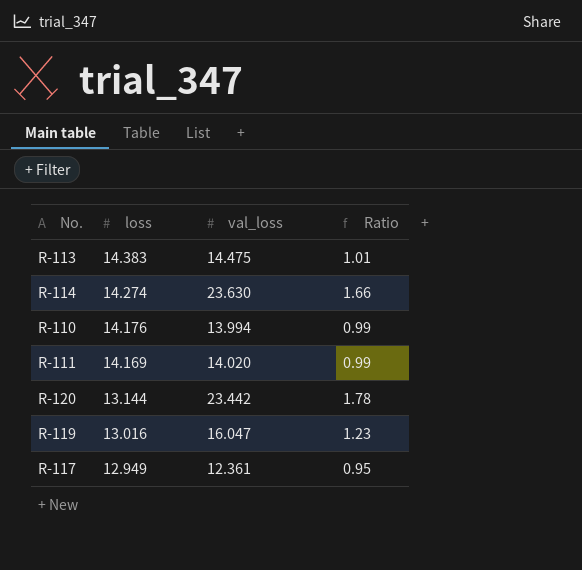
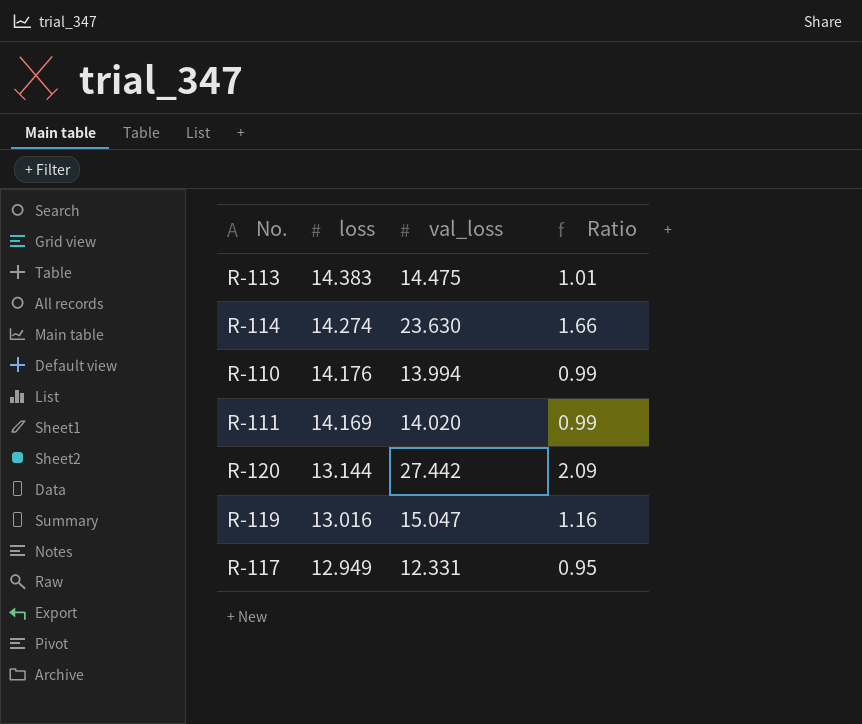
R-120 | val_loss: 23.442 -> 27.442
R-120 | Ratio: 1.78 -> 2.09
R-119 | val_loss: 16.047 -> 15.047
R-119 | Ratio: 1.23 -> 1.16
R-117 | val_loss: 12.361 -> 12.331

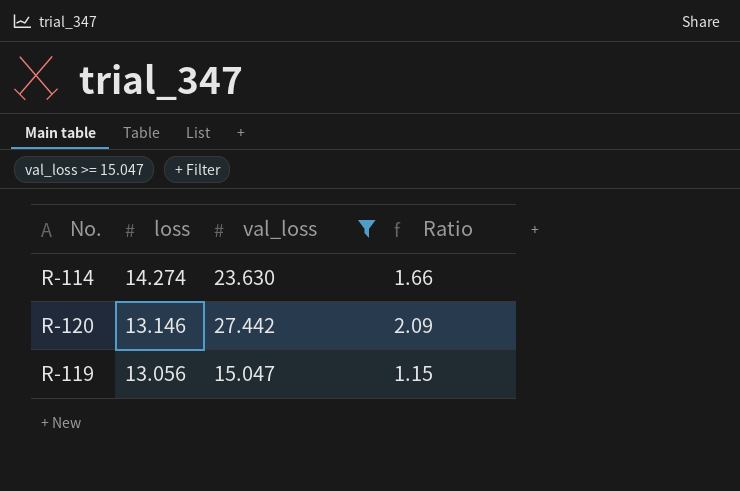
filter: none -> val_loss >= 15.047
R-120 | loss: 13.144 -> 13.146
R-119 | loss: 13.016 -> 13.056
R-119 | Ratio: 1.16 -> 1.15

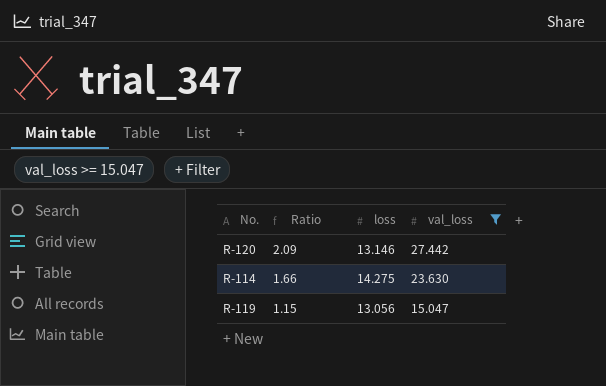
row order: loss descending -> Ratio descending
column Ratio | position: 4 -> 2
R-114 | loss: 14.274 -> 14.275

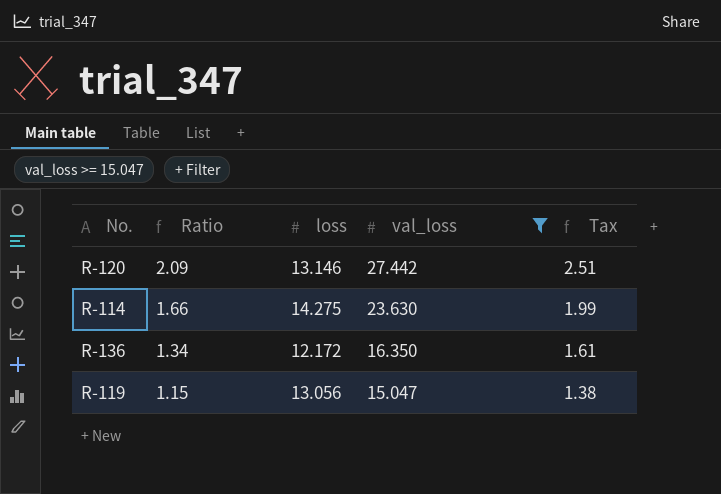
column Tax | formula: none -> [Ratio] * 1.2
row R-136: none -> 1.34 | 12.172 | 16.350 | 1.61

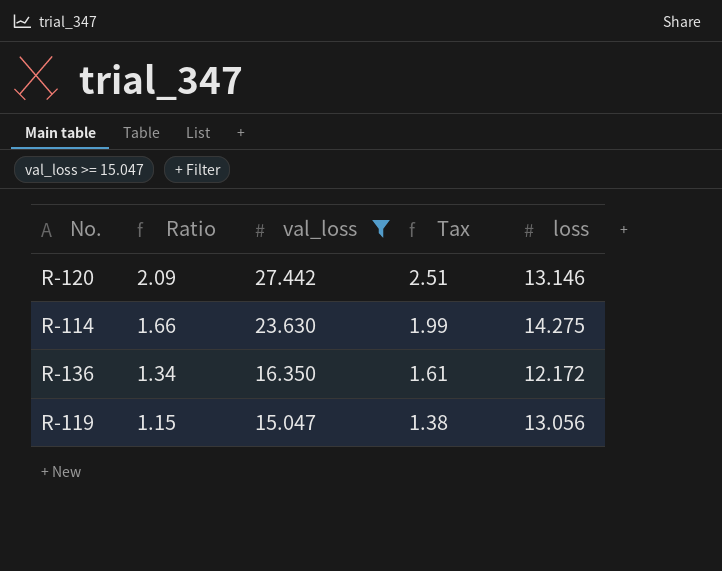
column loss | position: 3 -> 5

